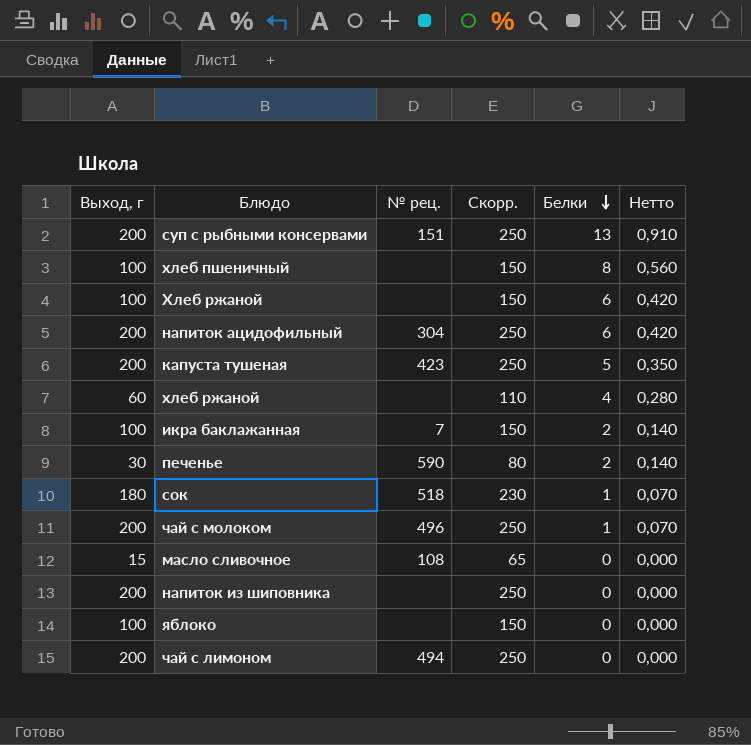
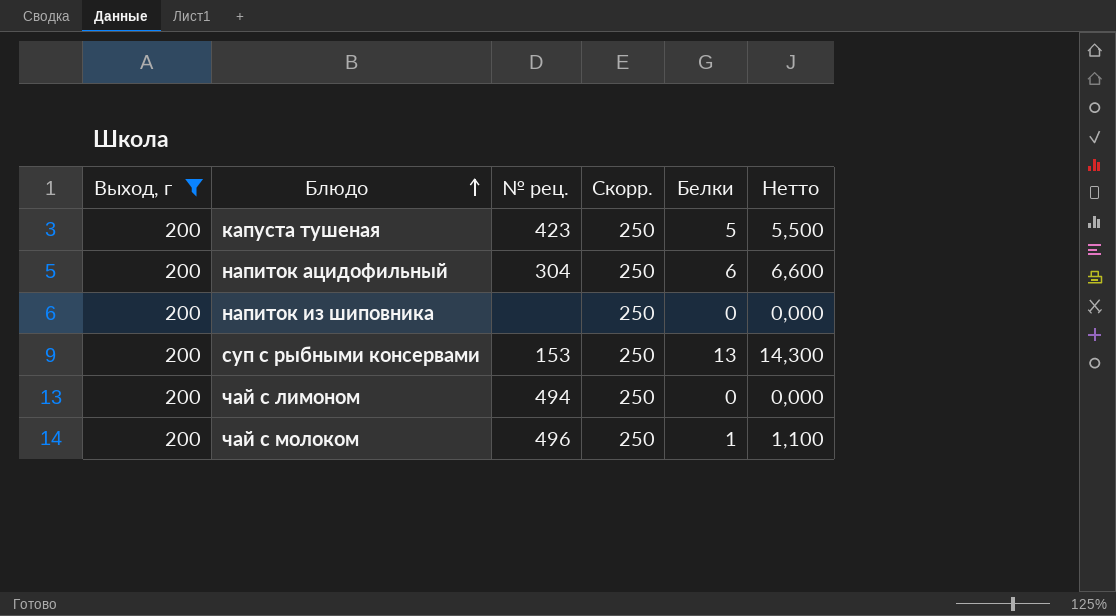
filter: none -> Выход, г = 200
row order: Белки descending -> Блюдо ascending
column Нетто | formula: [Белки] * 0,07 -> [Белки] * 1,1
суп с рыбными консервами | № рец.: 151 -> 153

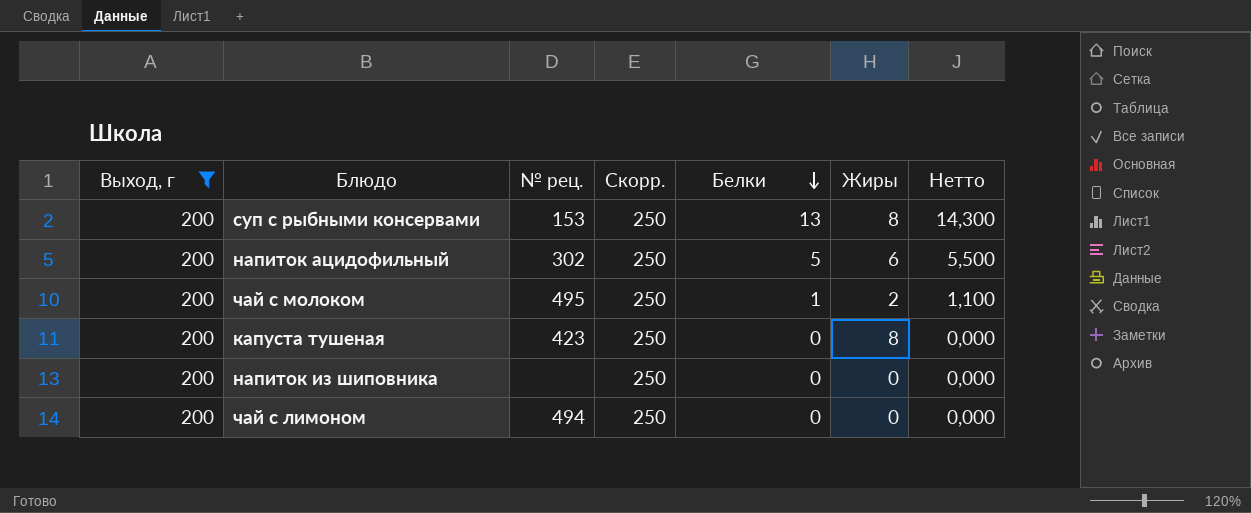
row order: Блюдо ascending -> Белки descending
column Жиры | position: none -> 6
напиток ацидофильный | № рец.: 304 -> 302
напиток ацидофильный | Белки: 6 -> 5
напиток ацидофильный | Нетто: 6,600 -> 5,500
чай с молоком | № рец.: 496 -> 495
капуста тушеная | Белки: 5 -> 0
капуста тушеная | Нетто: 5,500 -> 0,000

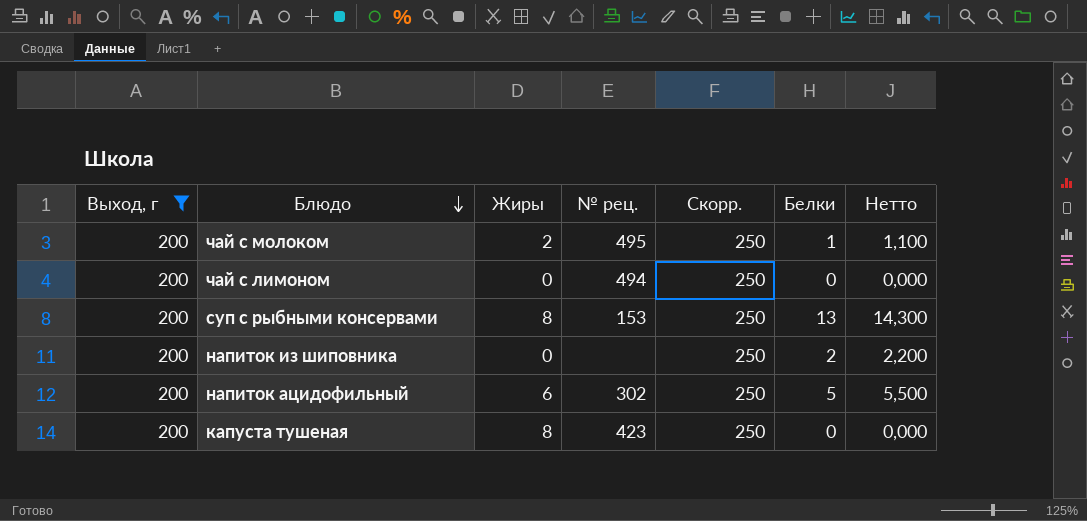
row order: Белки descending -> Блюдо descending
column Жиры | position: 6 -> 3
напиток из шиповника | Белки: 0 -> 2
напиток из шиповника | Нетто: 0,000 -> 2,200

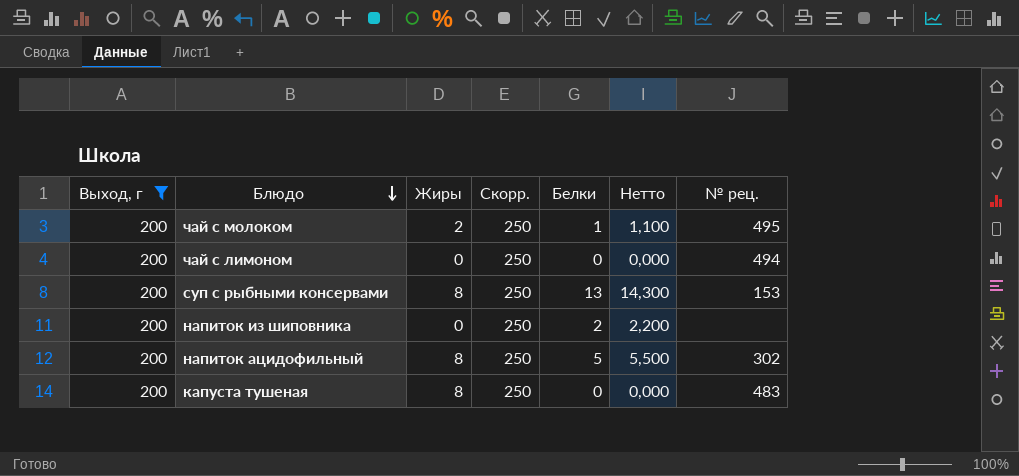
column № рец. | position: 4 -> 7
напиток ацидофильный | Жиры: 6 -> 8
капуста тушеная | № рец.: 423 -> 483

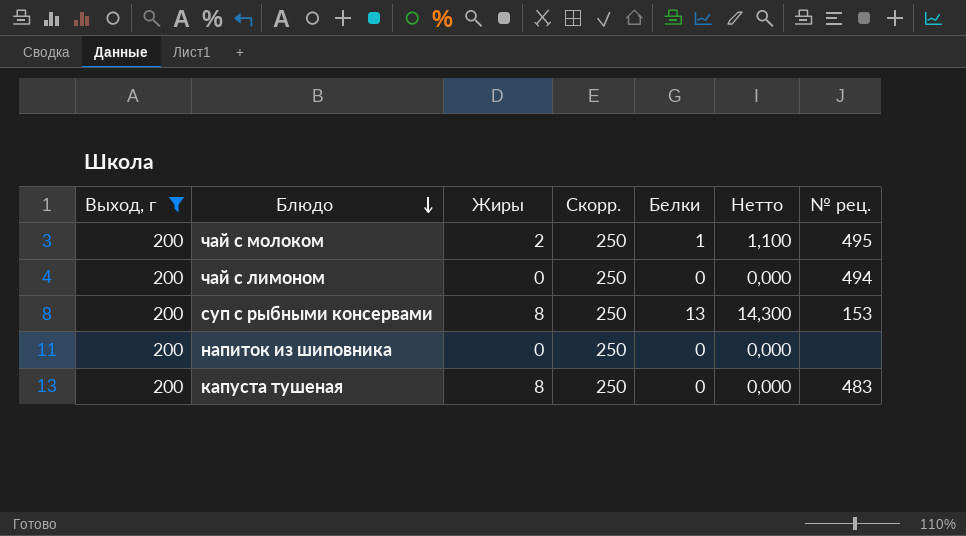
row напиток ацидофильный: 200 | 8 | 250 | 5 | 5,500 | 302 -> none
напиток из шиповника | Белки: 2 -> 0
напиток из шиповника | Нетто: 2,200 -> 0,000

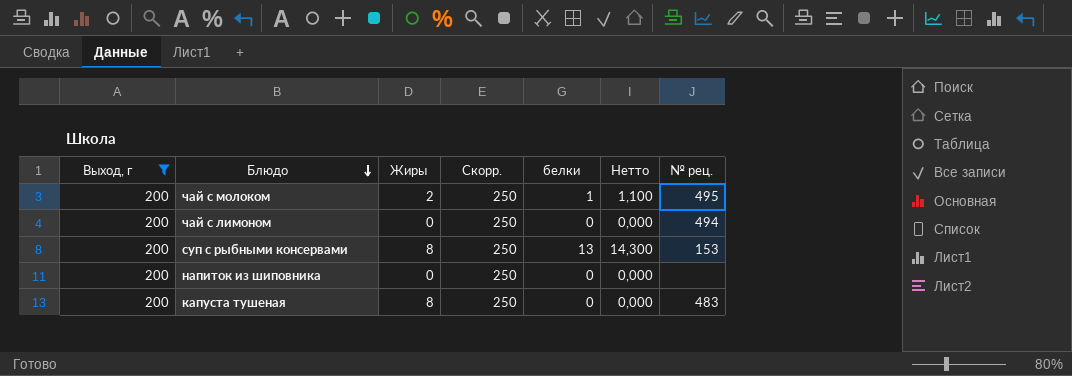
column name: Белки -> белки

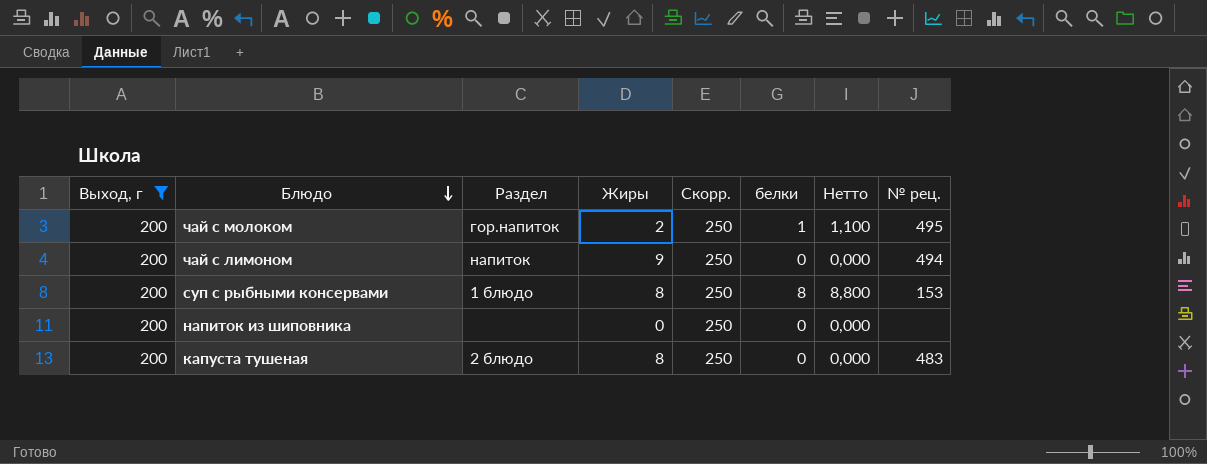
column Раздел | position: none -> 3
чай с лимоном | Жиры: 0 -> 9
суп с рыбными консервами | белки: 13 -> 8
суп с рыбными консервами | Нетто: 14,300 -> 8,800

